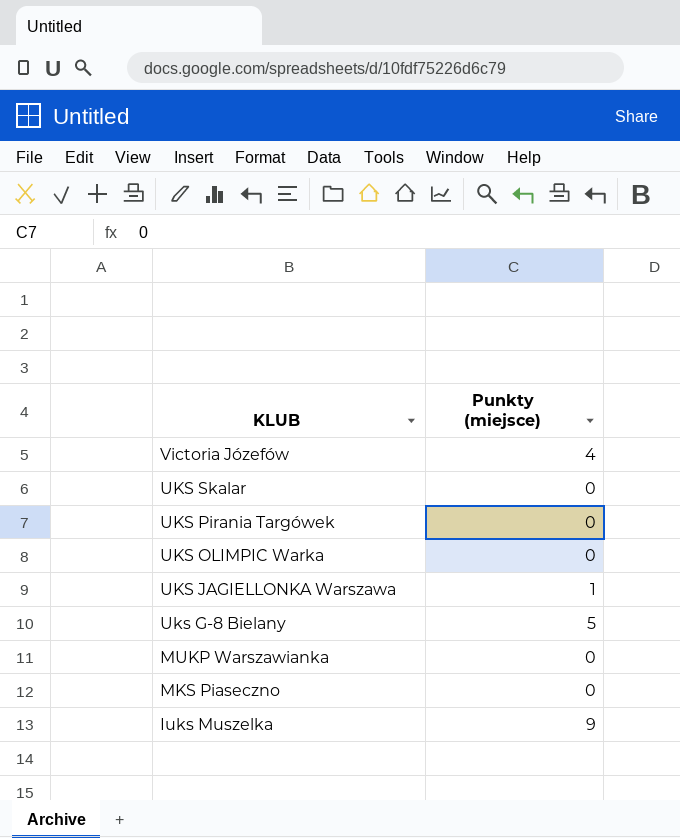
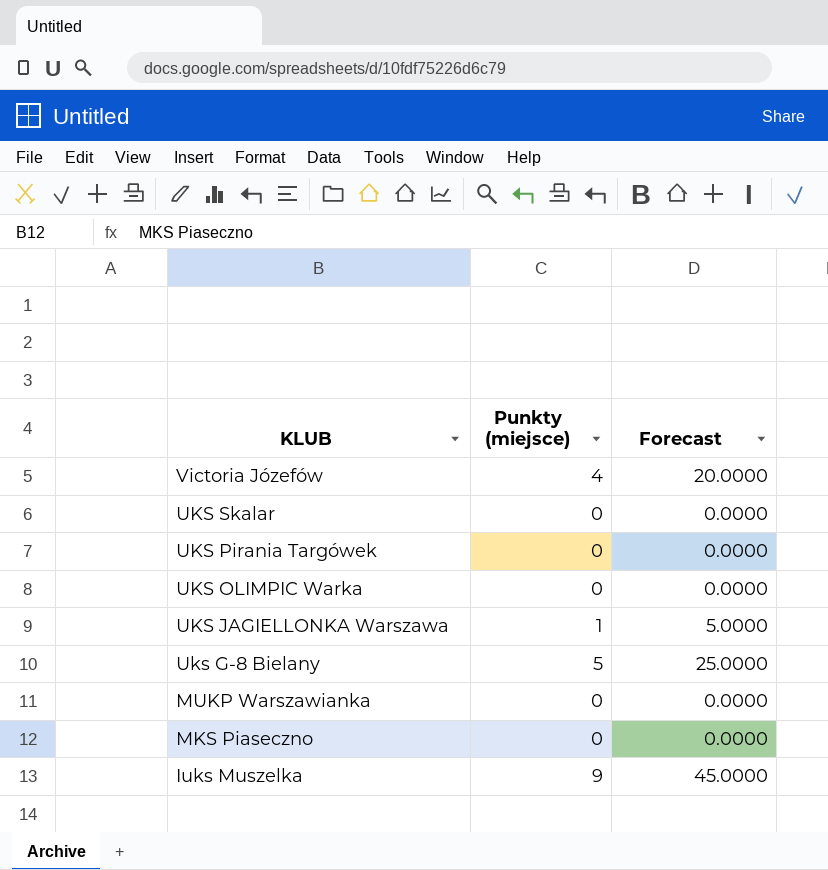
column Forecast | formula: none -> [Punkty (miejsce)] * 5

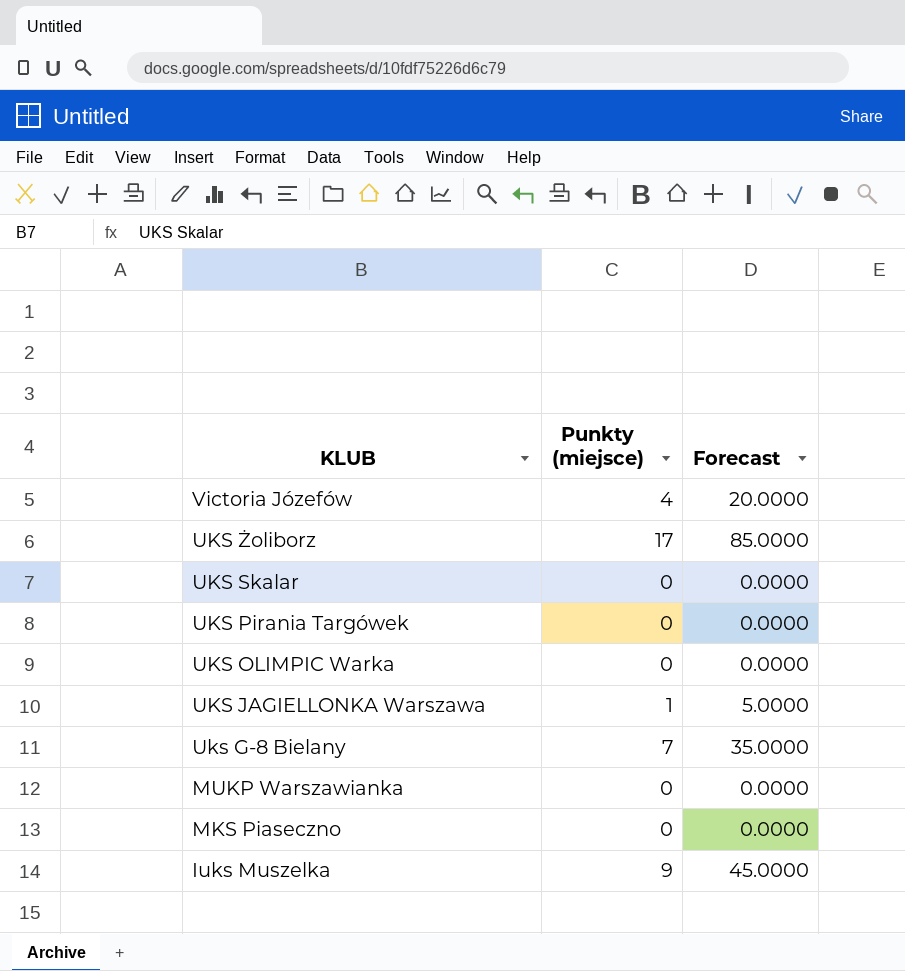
row UKS Żoliborz: none -> 17 | 85.0000
Uks G-8 Bielany | Punkty (miejsce): 5 -> 7
Uks G-8 Bielany | Forecast: 25.0000 -> 35.0000

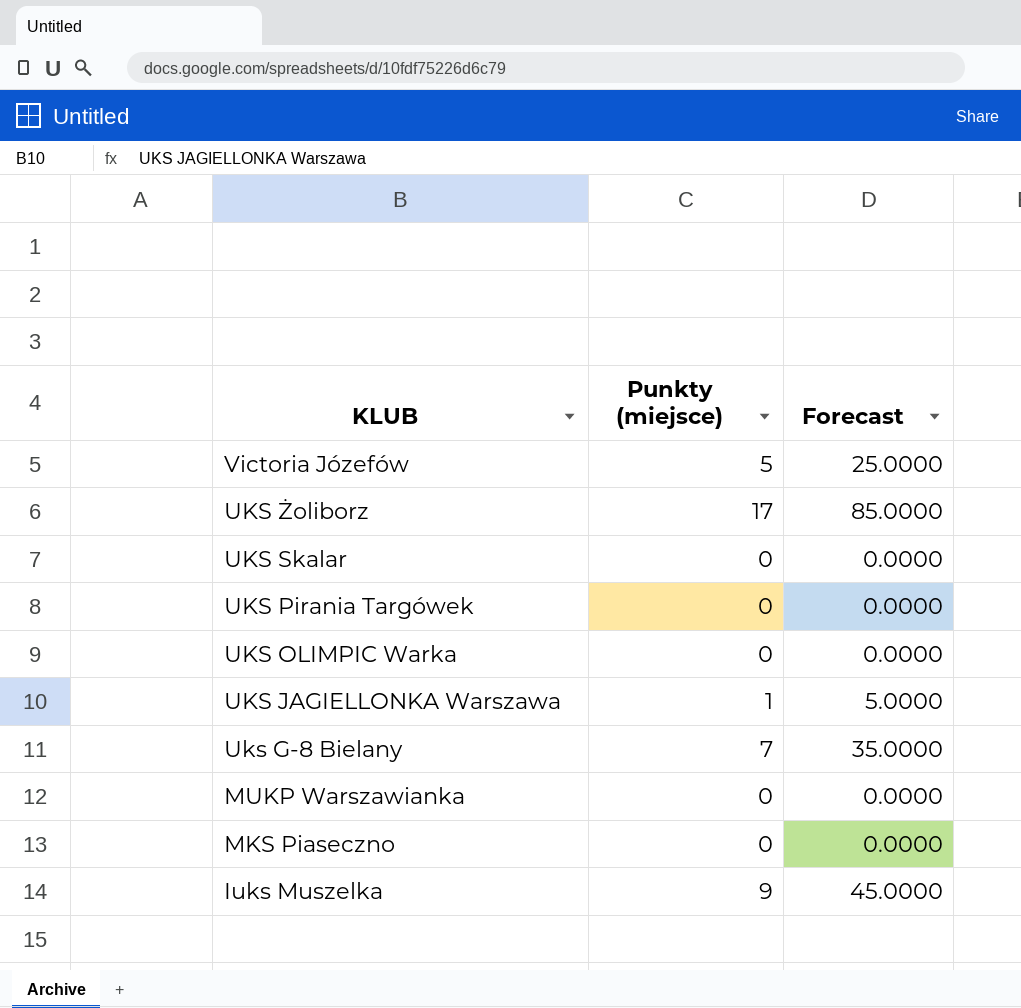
Victoria Józefów | Punkty (miejsce): 4 -> 5
Victoria Józefów | Forecast: 20.0000 -> 25.0000

